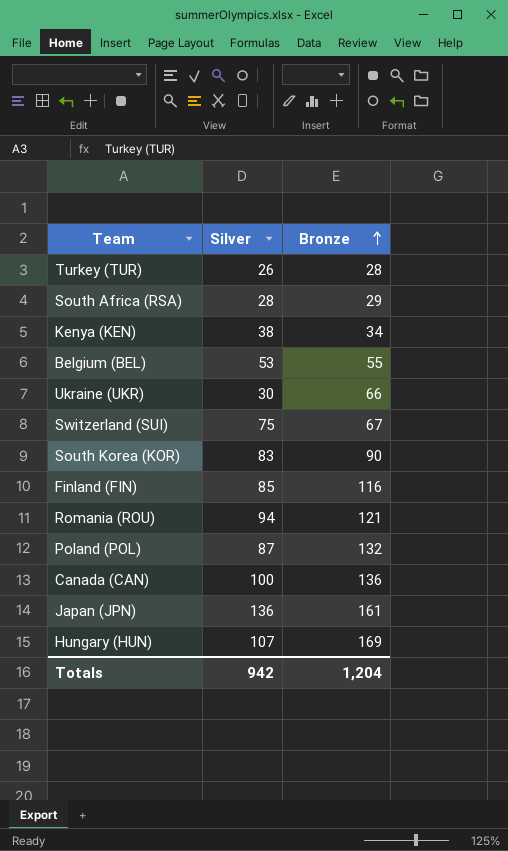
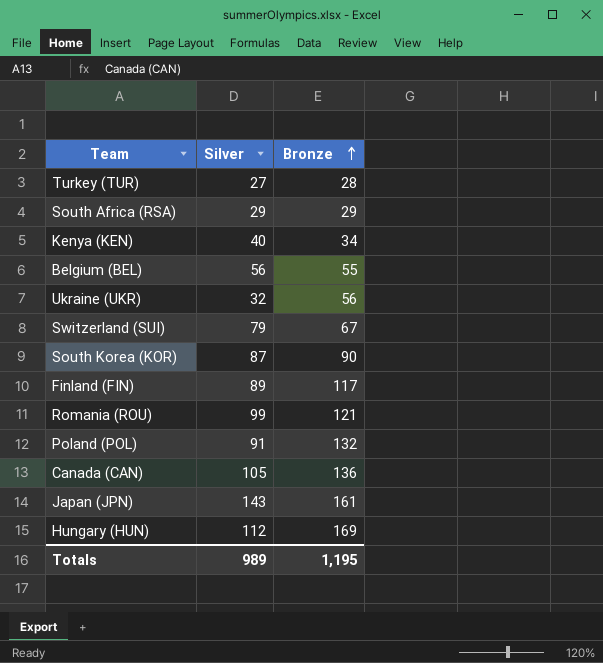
Turkey (TUR) | Silver: 26 -> 27
South Africa (RSA) | Silver: 28 -> 29
Kenya (KEN) | Silver: 38 -> 40
Belgium (BEL) | Silver: 53 -> 56
Ukraine (UKR) | Silver: 30 -> 32
Ukraine (UKR) | Bronze: 66 -> 56
Switzerland (SUI) | Silver: 75 -> 79
South Korea (KOR) | Silver: 83 -> 87
Finland (FIN) | Silver: 85 -> 89
Finland (FIN) | Bronze: 116 -> 117
Romania (ROU) | Silver: 94 -> 99
Poland (POL) | Silver: 87 -> 91
Canada (CAN) | Silver: 100 -> 105
Japan (JPN) | Silver: 136 -> 143
Hungary (HUN) | Silver: 107 -> 112
Totals | Silver: 942 -> 989
Totals | Bronze: 1,204 -> 1,195

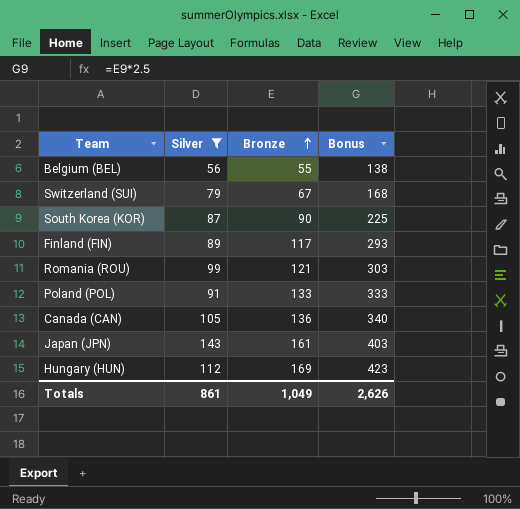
filter: none -> Silver >= 56
column Bonus | formula: none -> [Bronze] * 2.5
Poland (POL) | Bronze: 132 -> 133
Totals | Silver: 989 -> 861
Totals | Bronze: 1,195 -> 1,049

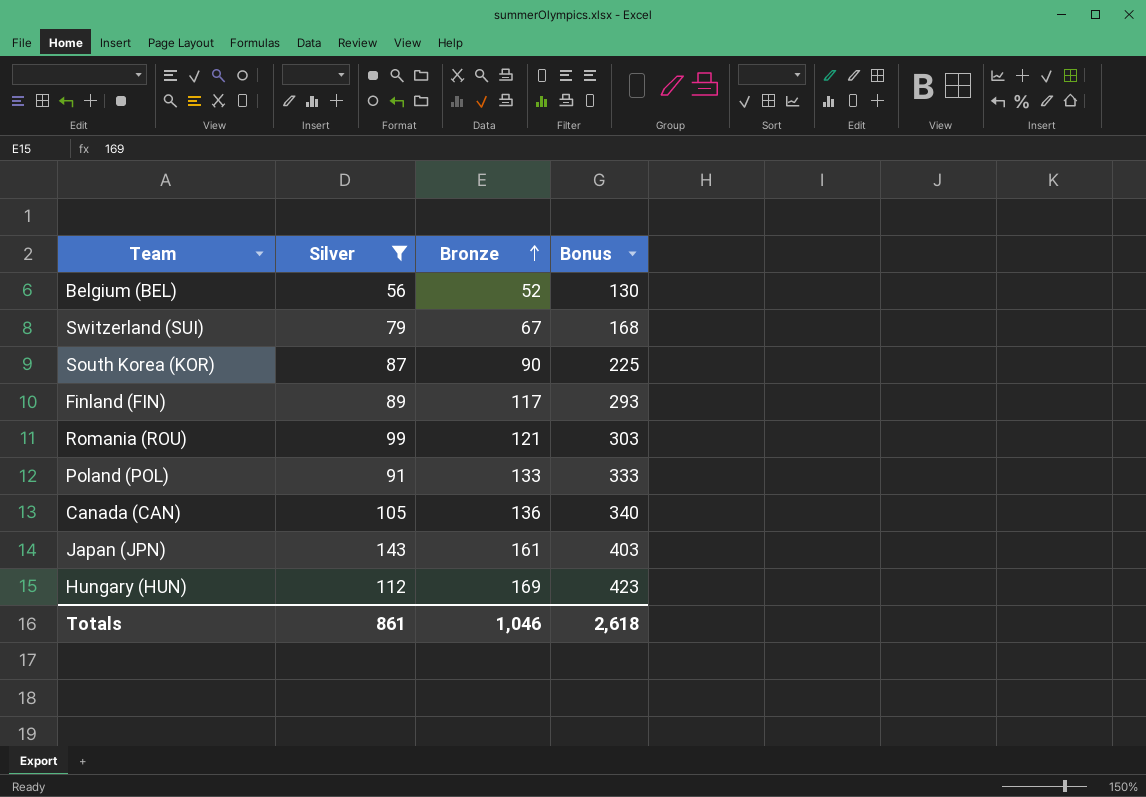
Belgium (BEL) | Bronze: 55 -> 52
Belgium (BEL) | Bonus: 138 -> 130
Totals | Bronze: 1,049 -> 1,046
Totals | Bonus: 2,626 -> 2,618

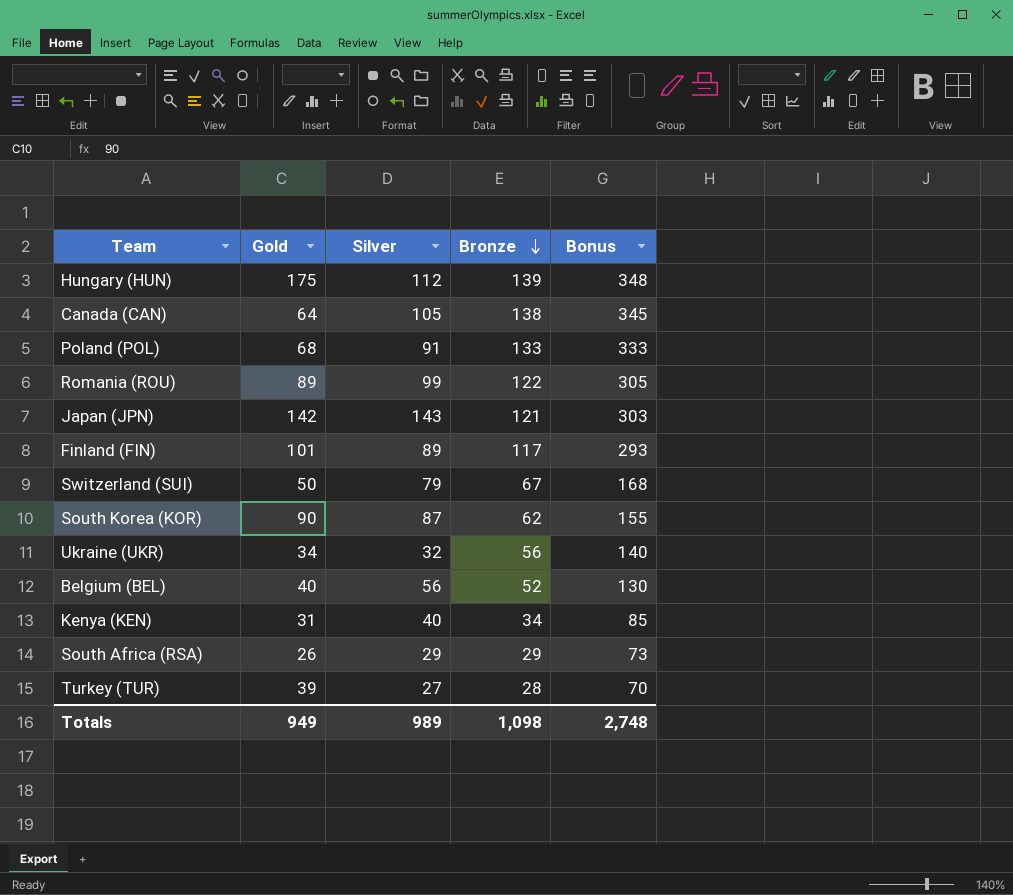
filter: Silver >= 56 -> none
row order: Bronze ascending -> Bronze descending
column Gold | position: none -> 2
Hungary (HUN) | Bronze: 169 -> 139
Hungary (HUN) | Bonus: 423 -> 348
Canada (CAN) | Bronze: 136 -> 138
Canada (CAN) | Bonus: 340 -> 345
Romania (ROU) | Bronze: 121 -> 122
Romania (ROU) | Bonus: 303 -> 305
Japan (JPN) | Bronze: 161 -> 121
Japan (JPN) | Bonus: 403 -> 303
South Korea (KOR) | Bronze: 90 -> 62
South Korea (KOR) | Bonus: 225 -> 155
Totals | Silver: 861 -> 989
Totals | Bronze: 1,046 -> 1,098
Totals | Bonus: 2,618 -> 2,748

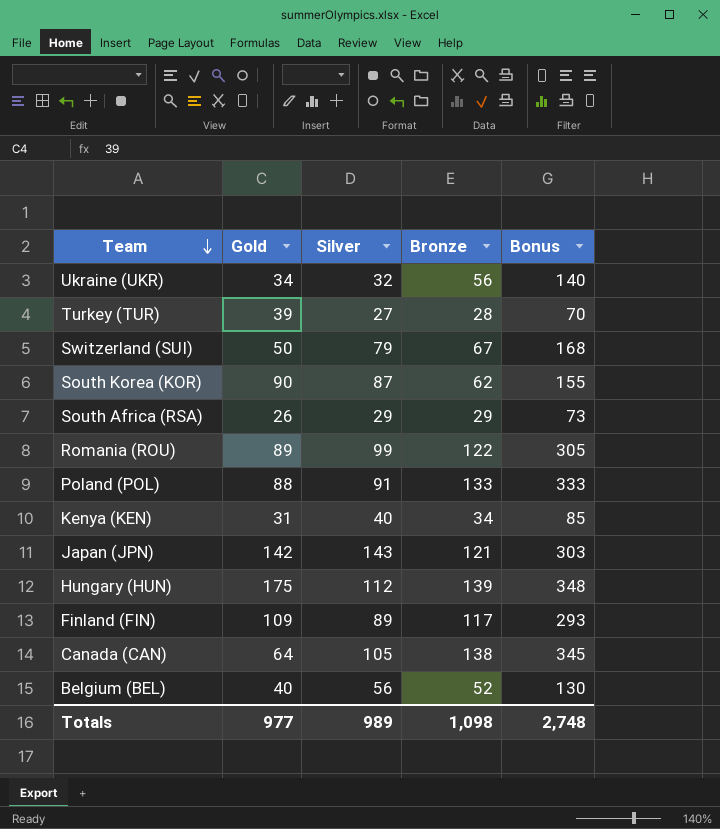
row order: Bronze descending -> Team descending
Poland (POL) | Gold: 68 -> 88
Finland (FIN) | Gold: 101 -> 109
Totals | Gold: 949 -> 977

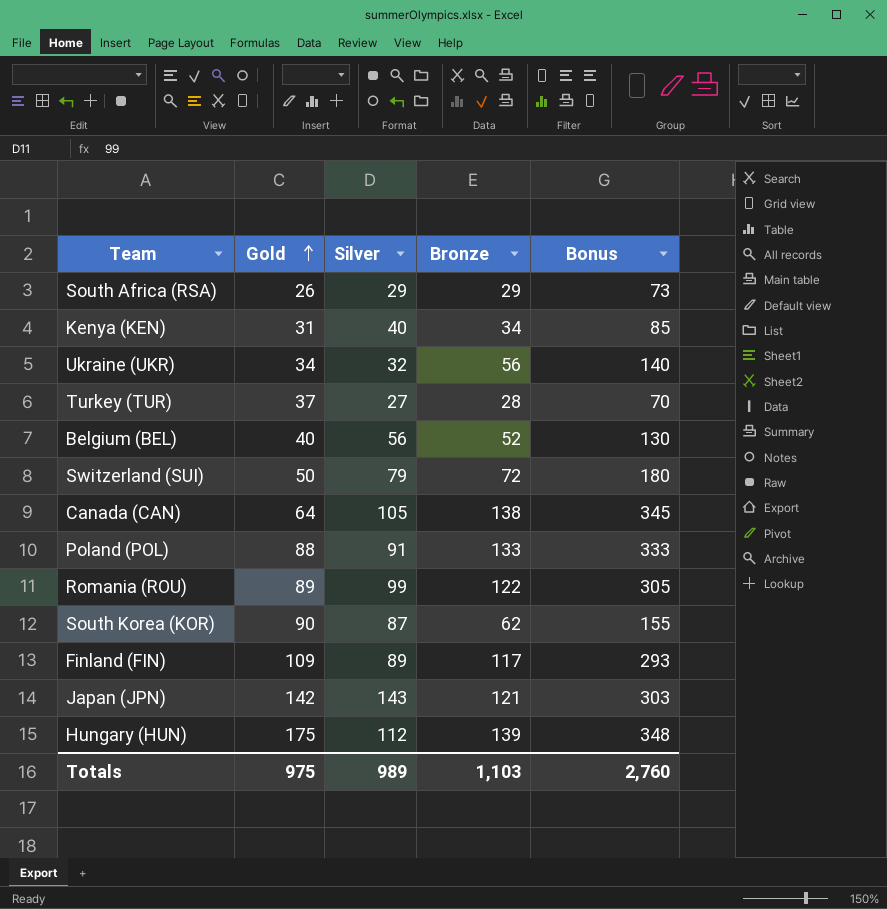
row order: Team descending -> Gold ascending
Turkey (TUR) | Gold: 39 -> 37
Switzerland (SUI) | Bronze: 67 -> 72
Switzerland (SUI) | Bonus: 168 -> 180
Totals | Gold: 977 -> 975
Totals | Bronze: 1,098 -> 1,103
Totals | Bonus: 2,748 -> 2,760

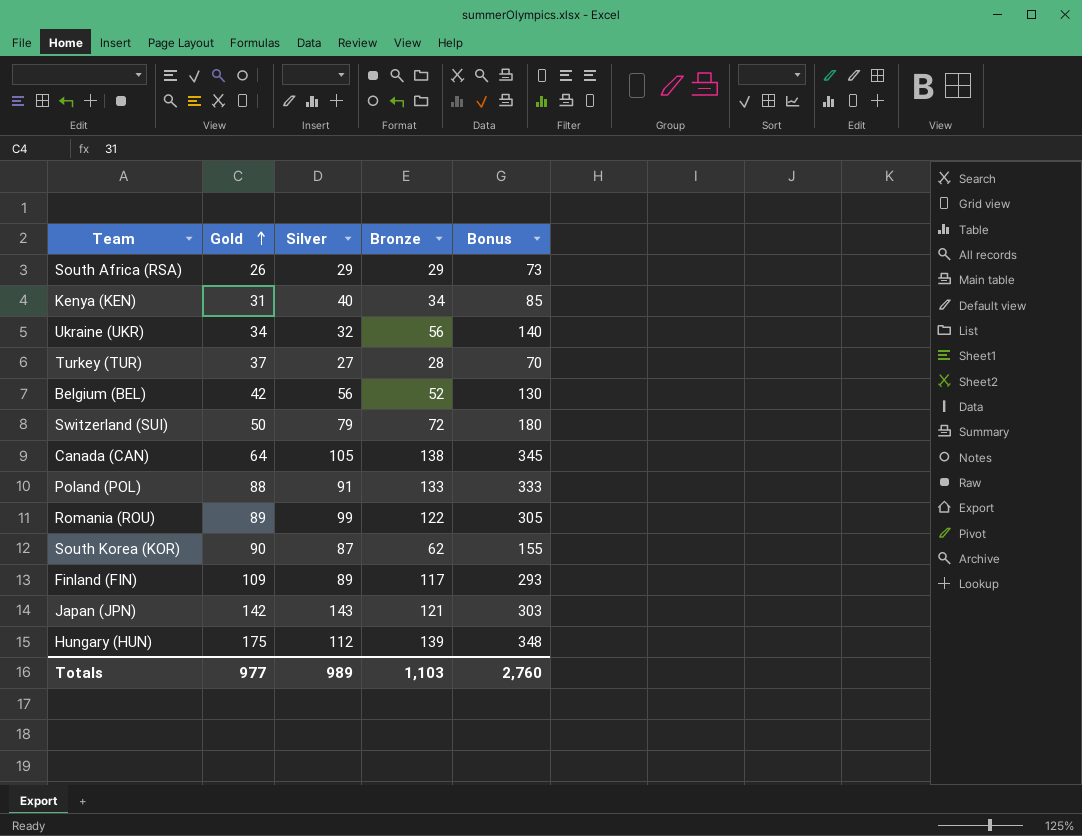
Belgium (BEL) | Gold: 40 -> 42
Totals | Gold: 975 -> 977

